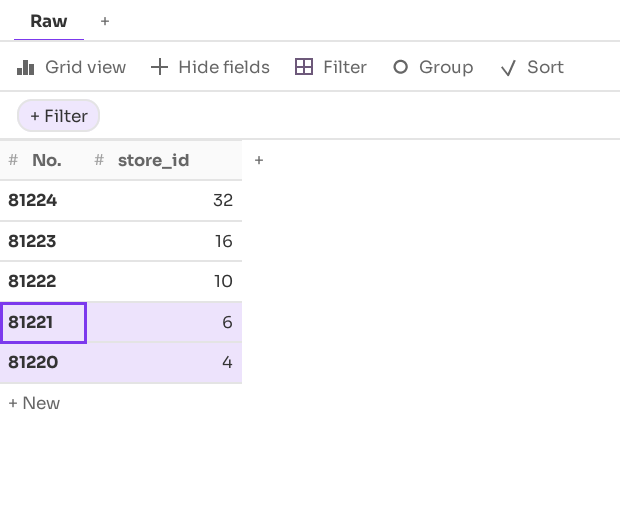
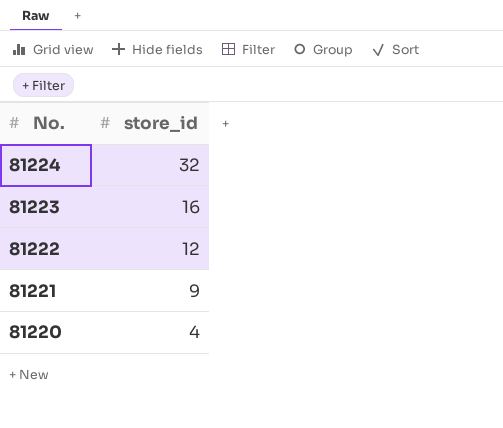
81222 | store_id: 10 -> 12
81221 | store_id: 6 -> 9

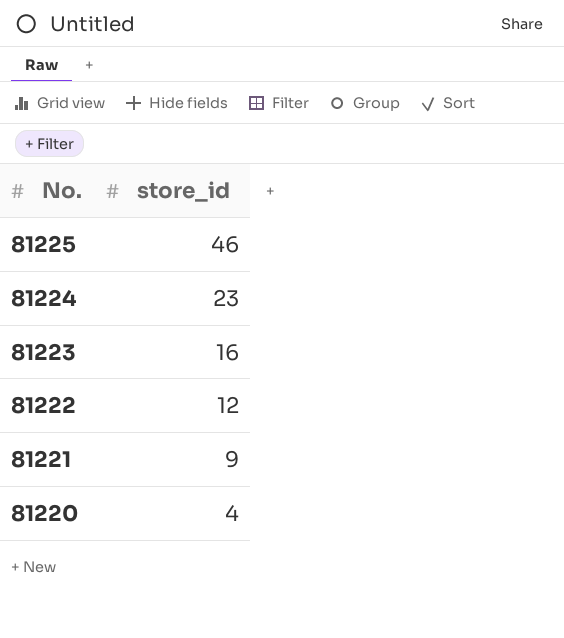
row 81225: none -> 46
81224 | store_id: 32 -> 23

